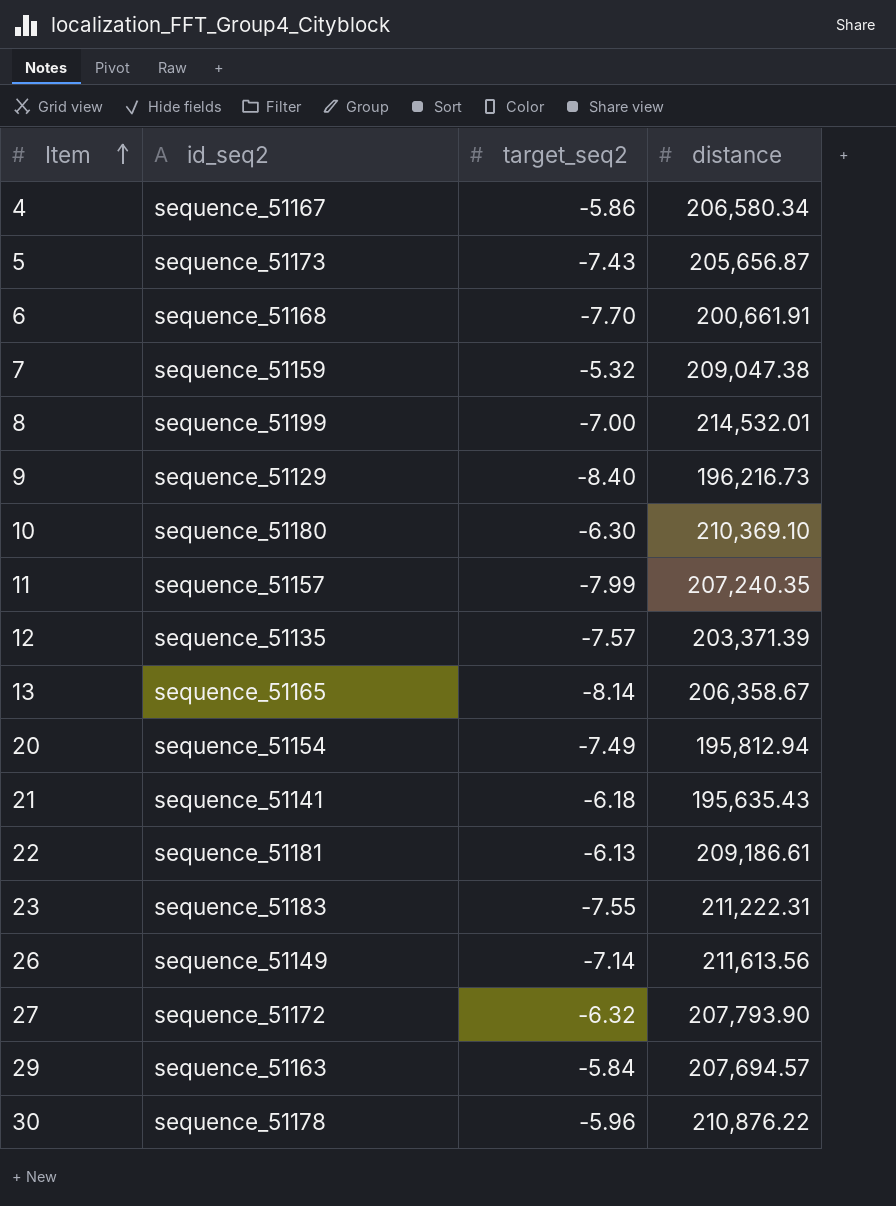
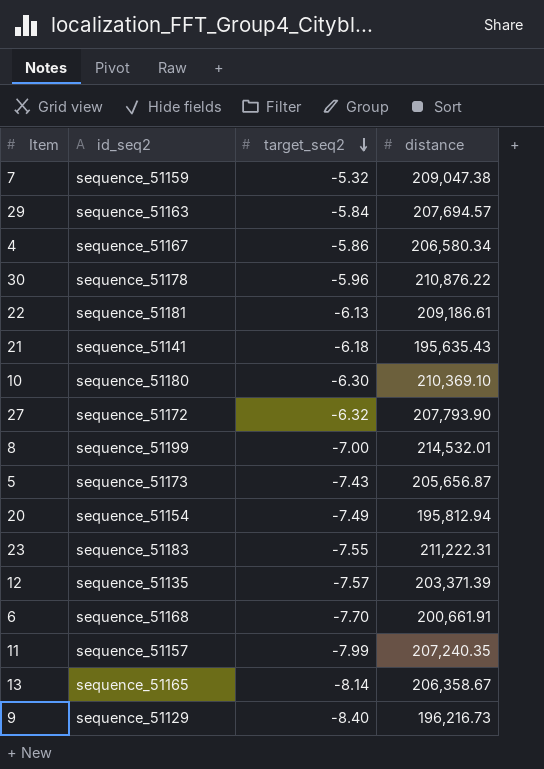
row order: Item ascending -> target_seq2 descending
row 26: sequence_51149 | -7.14 | 211,613.56 -> none

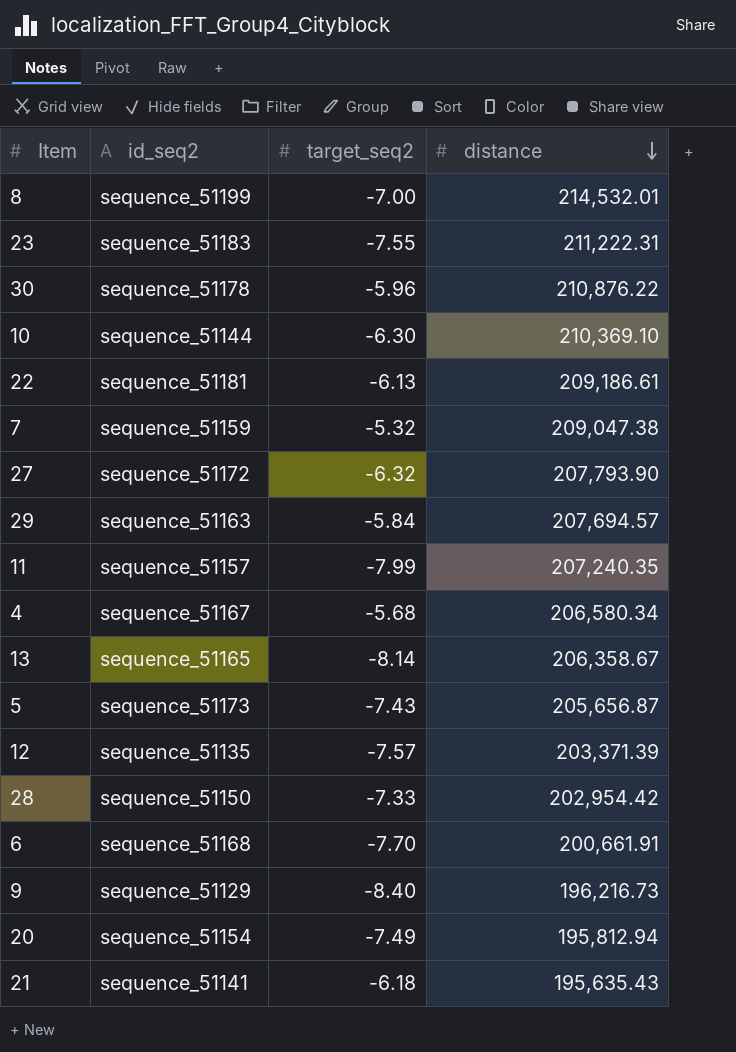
row order: target_seq2 descending -> distance descending
10 | id_seq2: sequence_51180 -> sequence_51144
4 | target_seq2: -5.86 -> -5.68
row 28: none -> sequence_51150 | -7.33 | 202,954.42

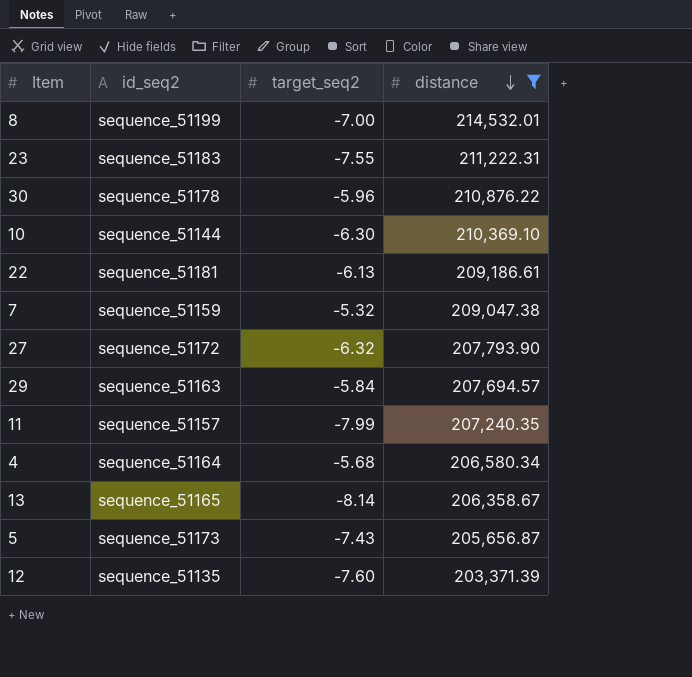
filter: none -> distance >= 203,371.39
4 | id_seq2: sequence_51167 -> sequence_51164
12 | target_seq2: -7.57 -> -7.60

